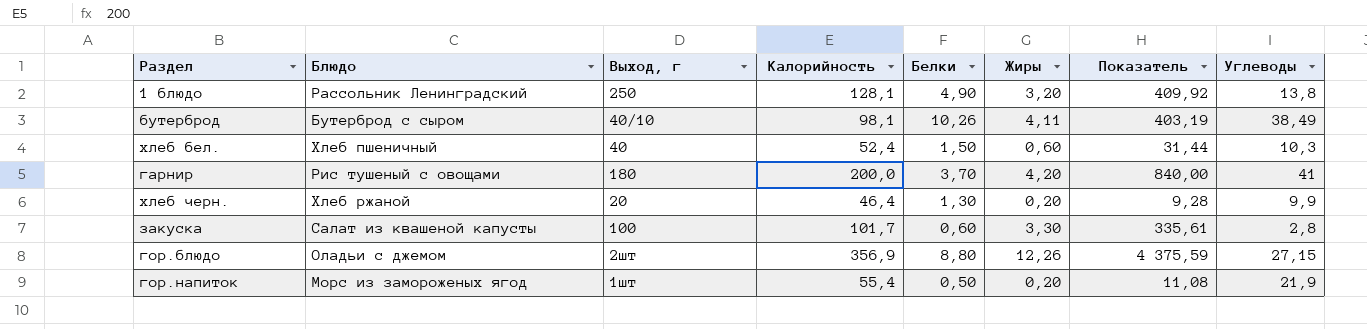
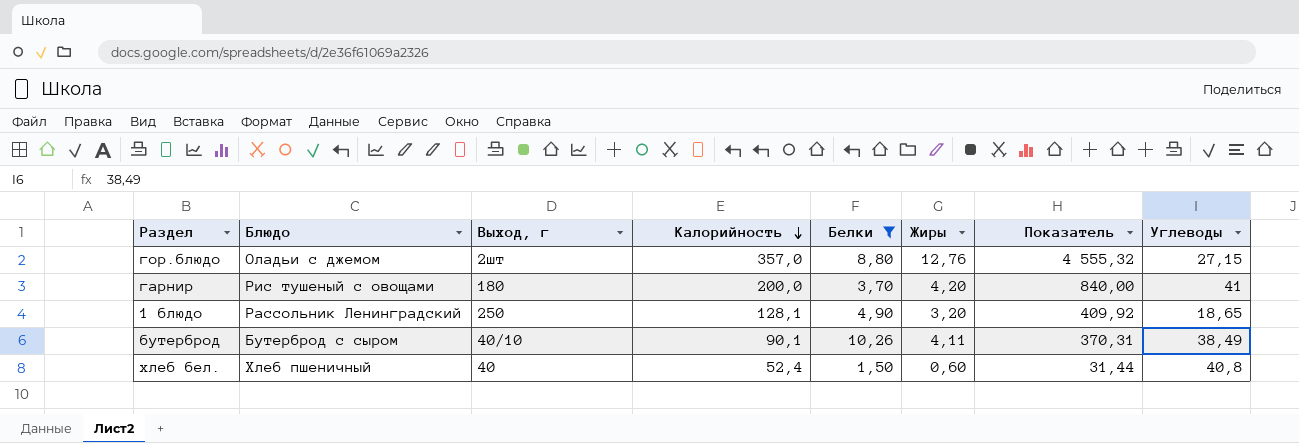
filter: none -> Белки >= 1,50
row order: none -> Калорийность descending
гор.блюдо | Калорийность: 356,9 -> 357,0
гор.блюдо | Жиры: 12,26 -> 12,76
гор.блюдо | Показатель: 4 375,59 -> 4 555,32
1 блюдо | Углеводы: 13,8 -> 18,65
бутерброд | Калорийность: 98,1 -> 90,1
бутерброд | Показатель: 403,19 -> 370,31
хлеб бел. | Углеводы: 10,3 -> 40,8

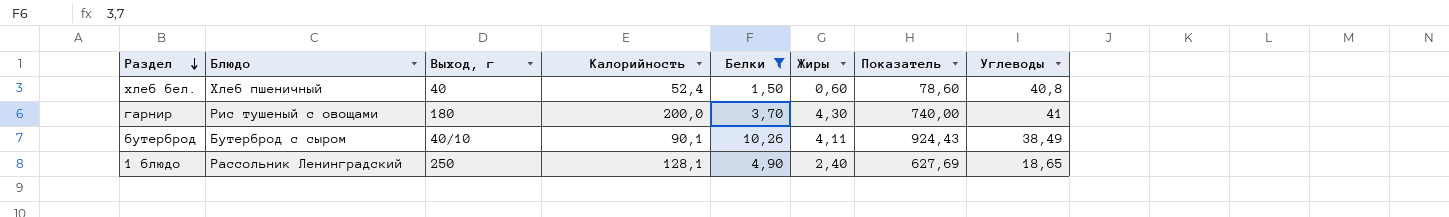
row order: Калорийность descending -> Раздел descending
column Показатель | formula: [Калорийность] * [Жиры] -> [Калорийность] * [Белки]
row гор.блюдо: Оладьи с джемом | 2шт | 357,0 | 8,80 | 12,76 | 4 555,32 | 27,15 -> none
гарнир | Жиры: 4,20 -> 4,30
1 блюдо | Жиры: 3,20 -> 2,40

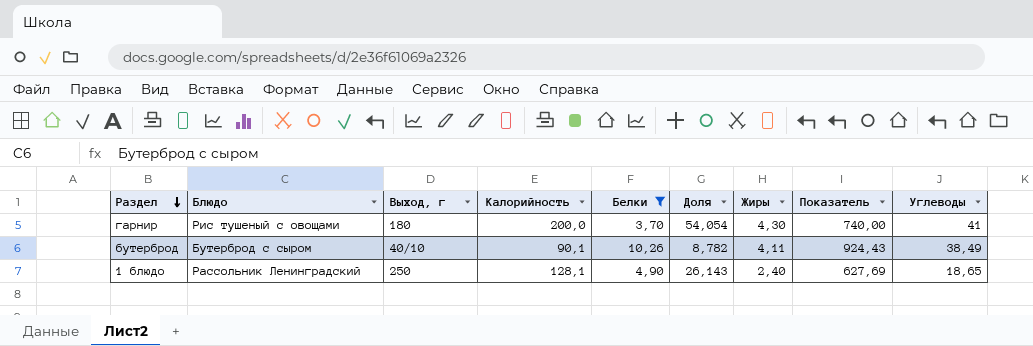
column Доля | formula: none -> [Калорийность] / [Белки]
row хлеб бел.: Хлеб пшеничный | 40 | 52,4 | 1,50 | 0,60 | 78,60 | 40,8 -> none

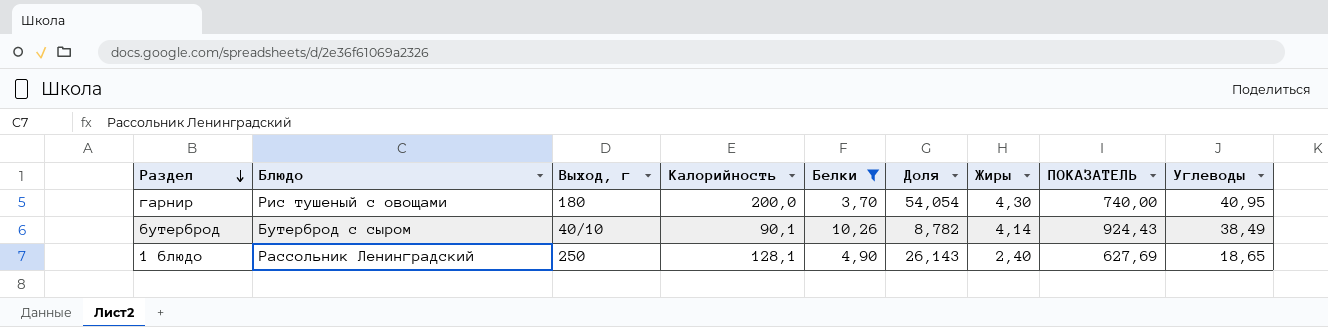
column name: Показатель -> ПОКАЗАТЕЛЬ
гарнир | Углеводы: 41 -> 40,95
бутерброд | Жиры: 4,11 -> 4,14

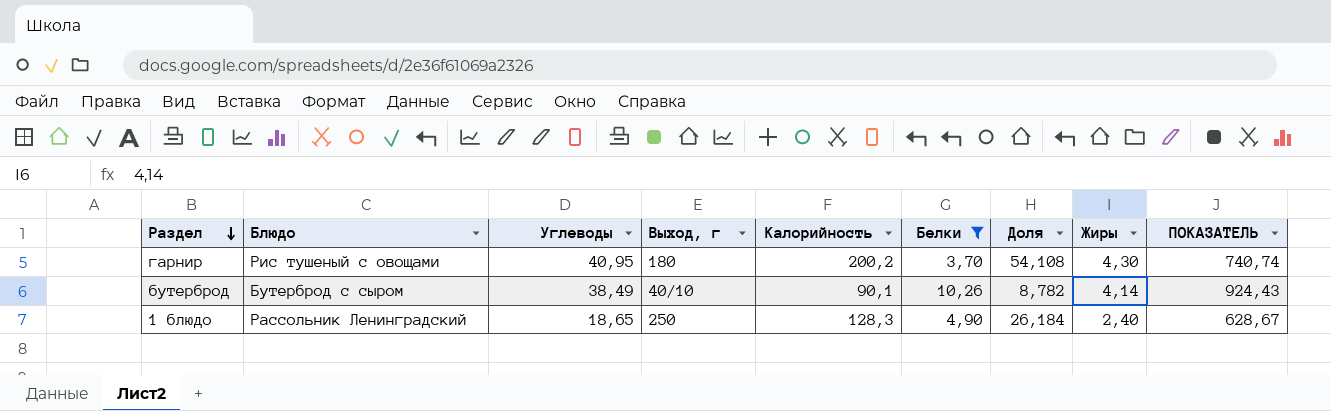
column Углеводы | position: 9 -> 3
гарнир | Калорийность: 200,0 -> 200,2
гарнир | Доля: 54,054 -> 54,108
гарнир | ПОКАЗАТЕЛЬ: 740,00 -> 740,74
1 блюдо | Калорийность: 128,1 -> 128,3
1 блюдо | Доля: 26,143 -> 26,184
1 блюдо | ПОКАЗАТЕЛЬ: 627,69 -> 628,67

